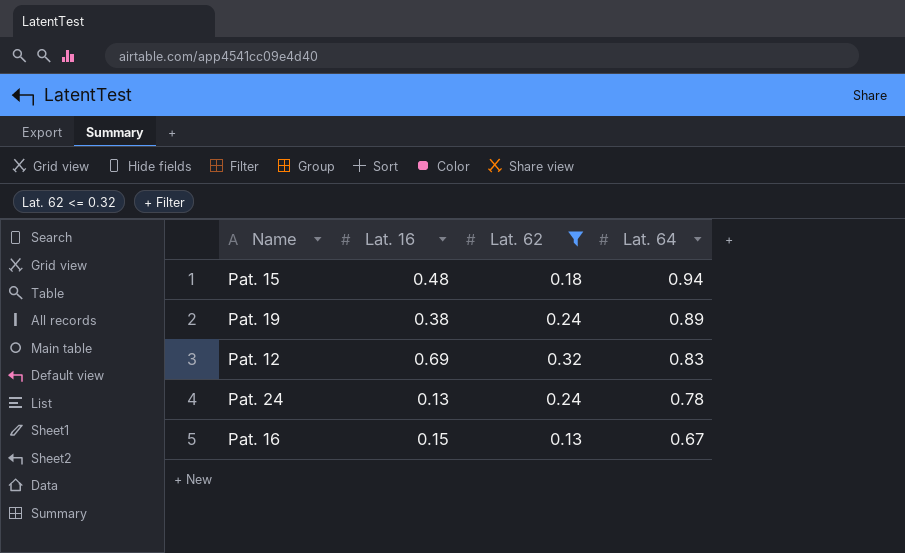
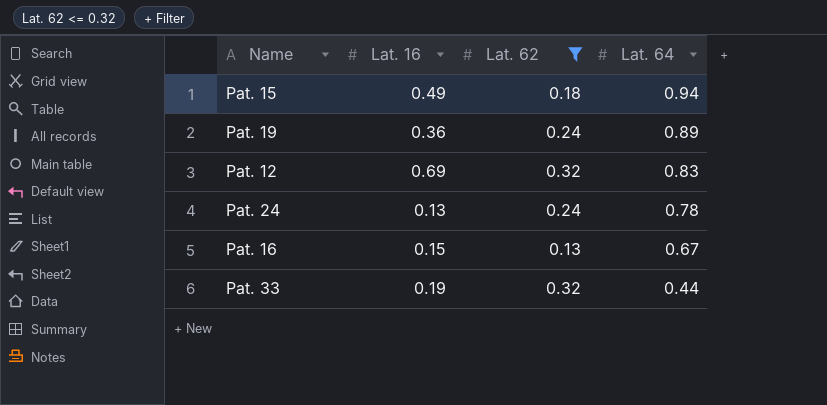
Pat. 15 | Lat. 16: 0.48 -> 0.49
Pat. 19 | Lat. 16: 0.38 -> 0.36
row Pat. 33: none -> 0.19 | 0.32 | 0.44

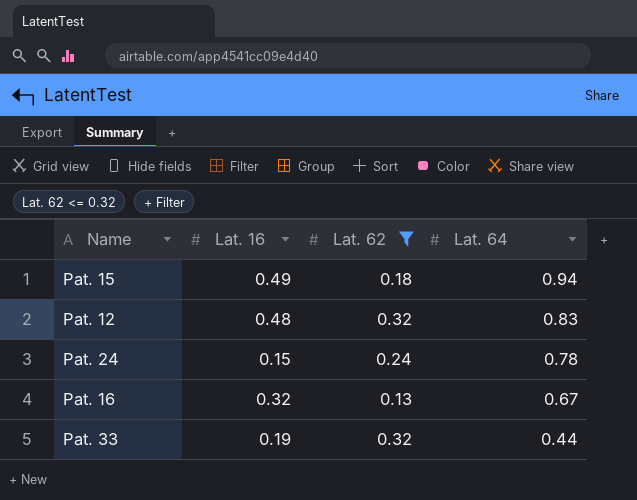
row Pat. 19: 0.36 | 0.24 | 0.89 -> none
Pat. 12 | Lat. 16: 0.69 -> 0.48
Pat. 24 | Lat. 16: 0.13 -> 0.15
Pat. 16 | Lat. 16: 0.15 -> 0.32

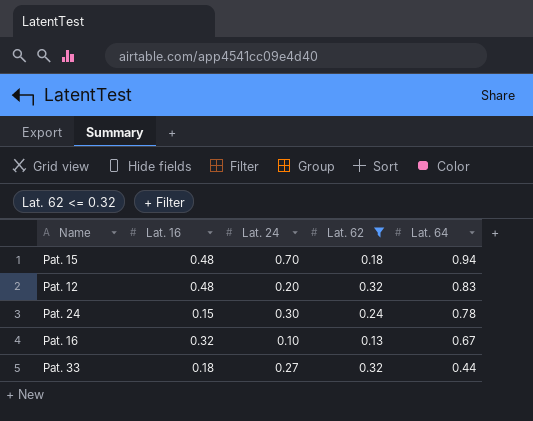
column Lat. 24 | position: none -> 3
Pat. 15 | Lat. 16: 0.49 -> 0.48
Pat. 33 | Lat. 16: 0.19 -> 0.18

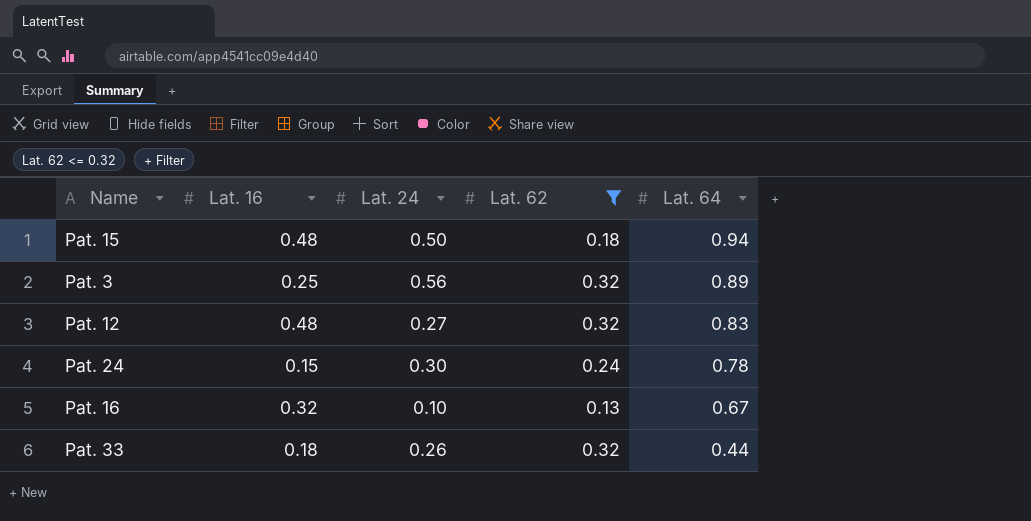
Pat. 15 | Lat. 24: 0.70 -> 0.50
row Pat. 3: none -> 0.25 | 0.56 | 0.32 | 0.89
Pat. 12 | Lat. 24: 0.20 -> 0.27
Pat. 33 | Lat. 24: 0.27 -> 0.26

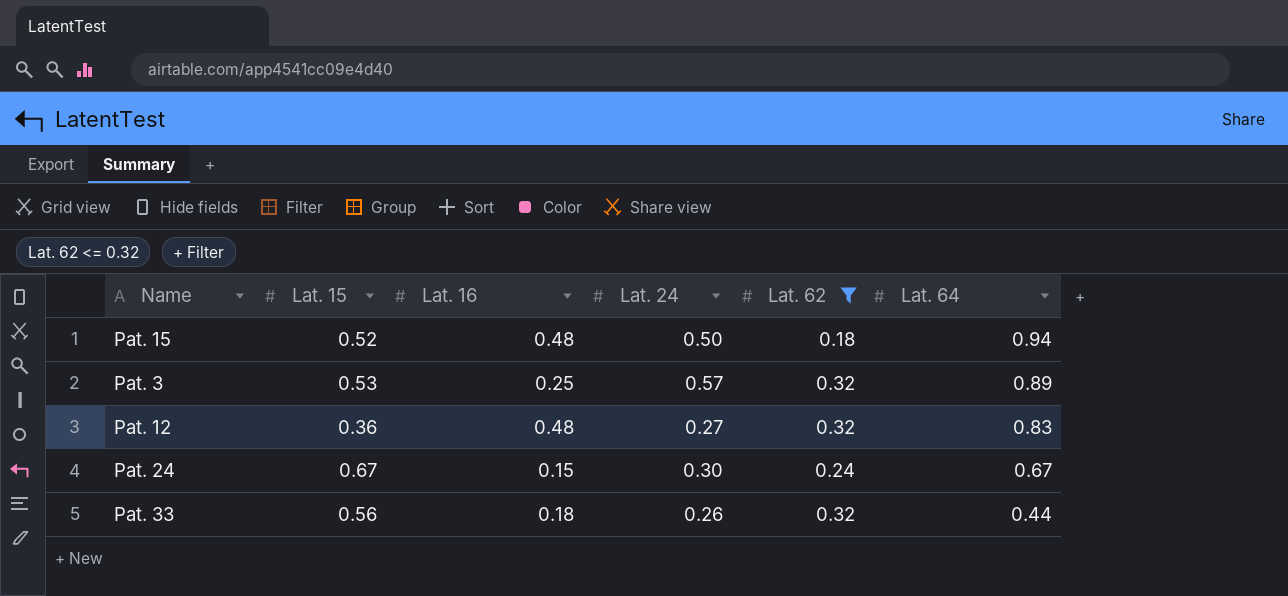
column Lat. 15 | position: none -> 2
row Pat. 16: 0.32 | 0.10 | 0.13 | 0.67 -> none
Pat. 3 | Lat. 24: 0.56 -> 0.57
Pat. 24 | Lat. 64: 0.78 -> 0.67

